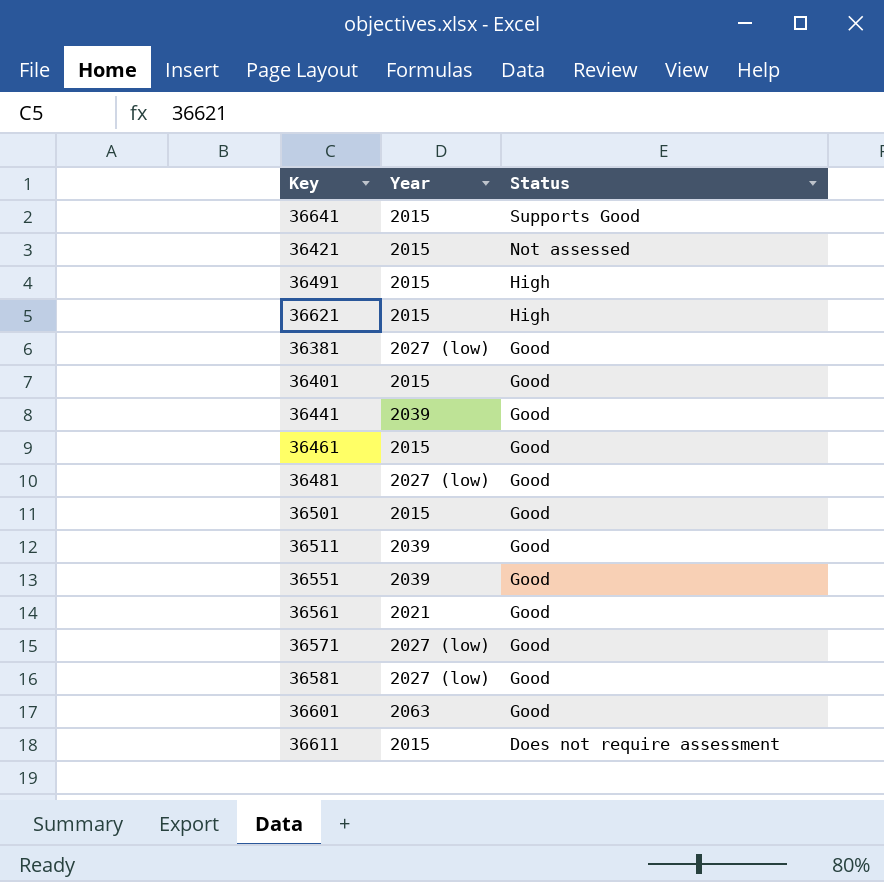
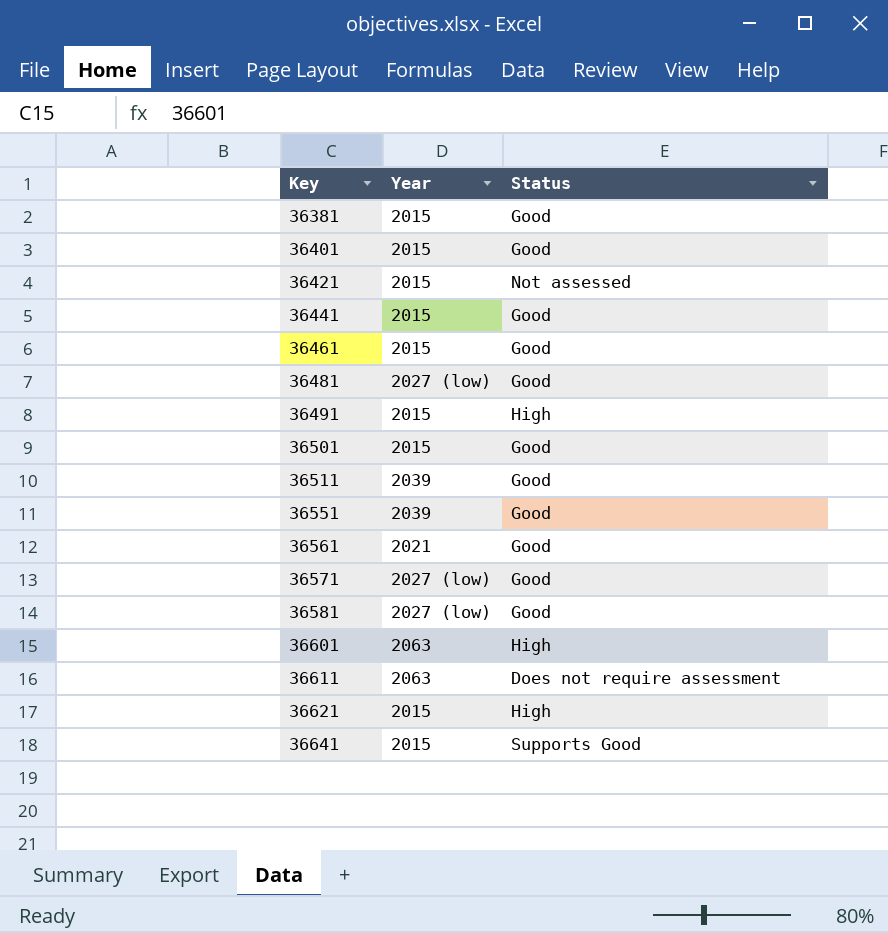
row order: Status descending -> Key ascending
36381 | Year: 2027 (low) -> 2015
36441 | Year: 2039 -> 2015
36601 | Status: Good -> High
36611 | Year: 2015 -> 2063

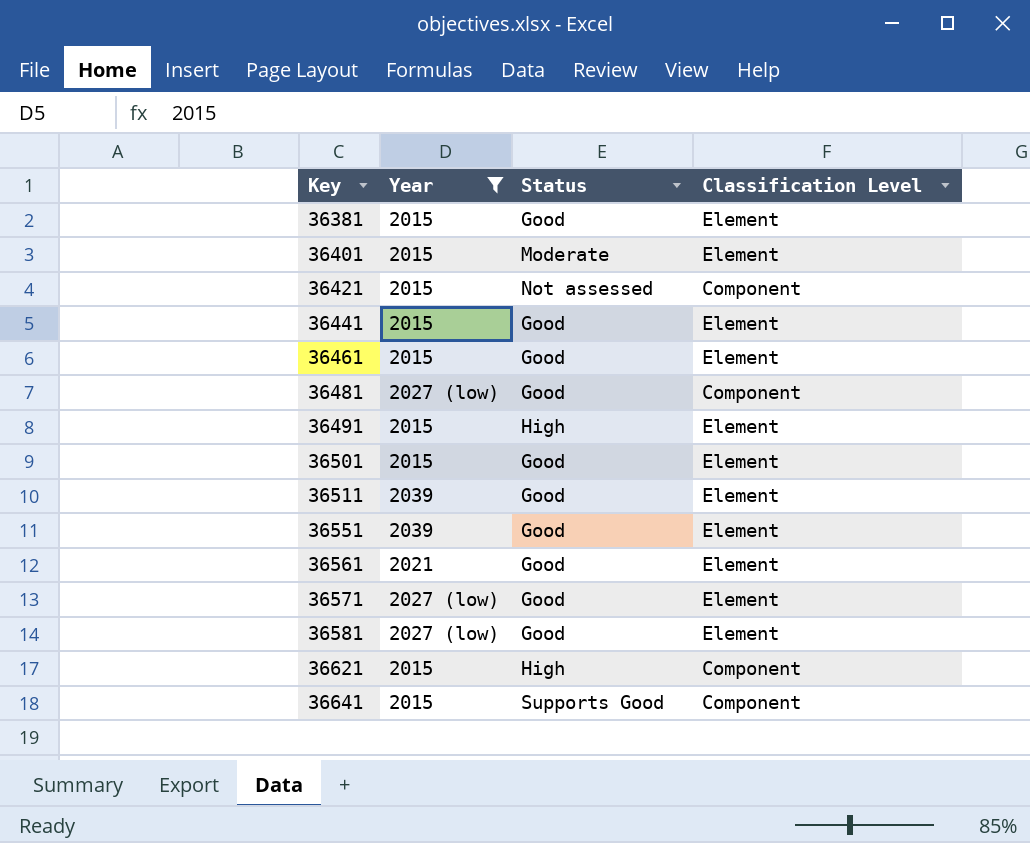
filter: none -> Year != 2063
column Classification Level | position: none -> 4
36401 | Status: Good -> Moderate

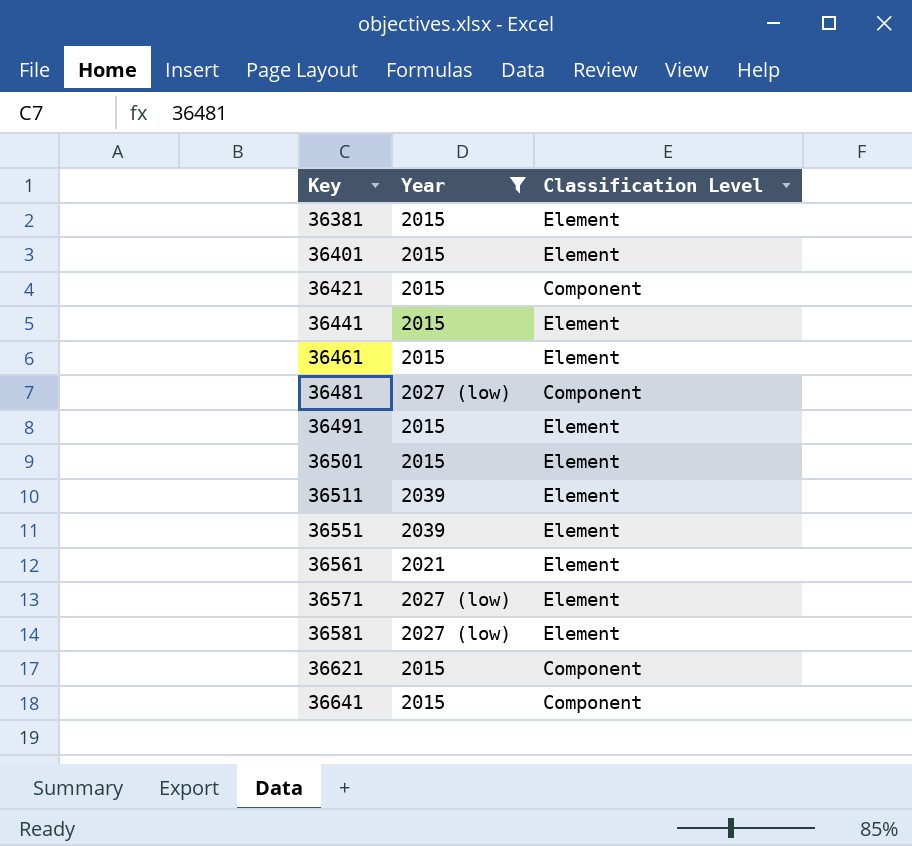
column Status | position: 3 -> none

